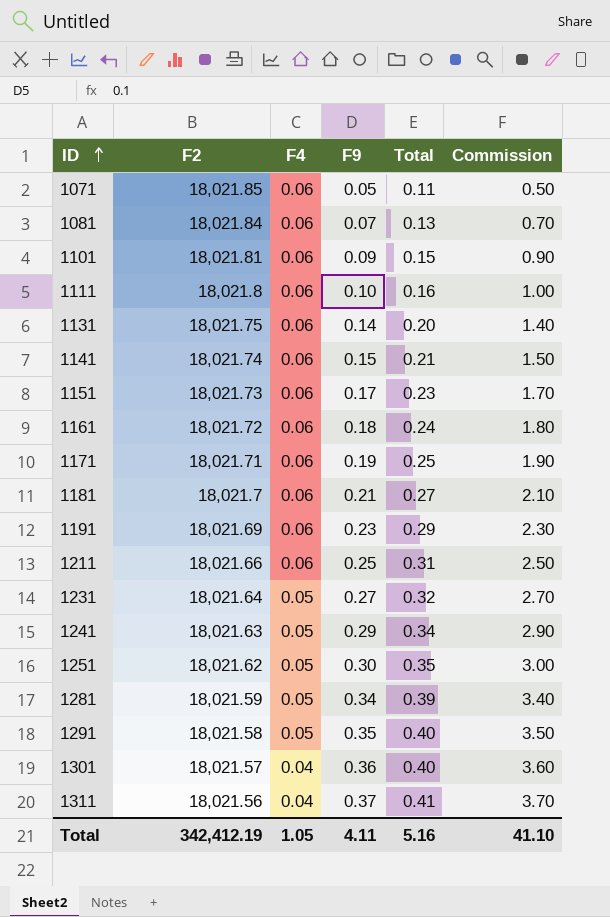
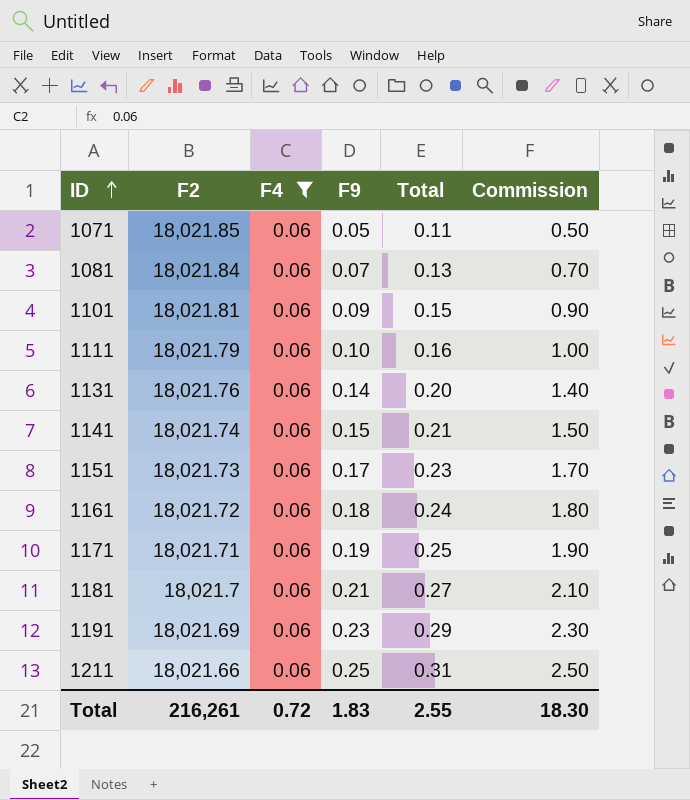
filter: none -> F4 = 0.06
1111 | F2: 18,021.8 -> 18,021.79
1131 | F2: 18,021.75 -> 18,021.76
Total | F2: 342,412.19 -> 216,261
Total | F4: 1.05 -> 0.72
Total | F9: 4.11 -> 1.83
Total | Total: 5.16 -> 2.55
Total | Commission: 41.10 -> 18.30

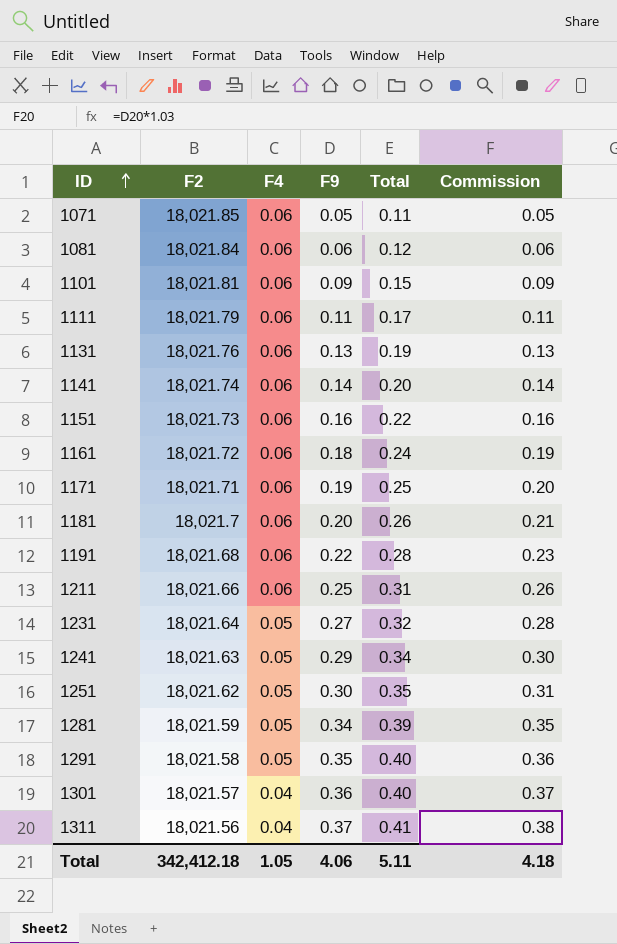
filter: F4 = 0.06 -> none
column Commission | formula: [F9] * 10 -> [F9] * 1.03
1081 | F9: 0.07 -> 0.06
1081 | Total: 0.13 -> 0.12
1111 | F9: 0.10 -> 0.11
1111 | Total: 0.16 -> 0.17
1131 | F9: 0.14 -> 0.13
1131 | Total: 0.20 -> 0.19
1141 | F9: 0.15 -> 0.14
1141 | Total: 0.21 -> 0.20
1151 | F9: 0.17 -> 0.16
1151 | Total: 0.23 -> 0.22
1181 | F9: 0.21 -> 0.20
1181 | Total: 0.27 -> 0.26
1191 | F2: 18,021.69 -> 18,021.68
1191 | F9: 0.23 -> 0.22
1191 | Total: 0.29 -> 0.28
Total | F2: 216,261 -> 342,412.18
Total | F4: 0.72 -> 1.05
Total | F9: 1.83 -> 4.06
Total | Total: 2.55 -> 5.11
Total | Commission: 18.30 -> 4.18

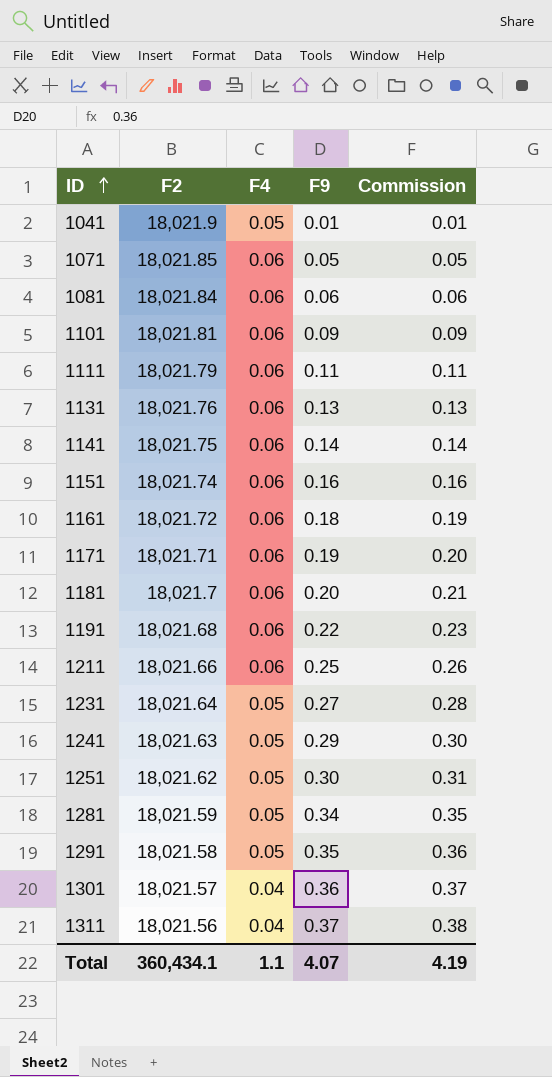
column Total | formula: [F4] + [F9] -> none
row 1041: none -> 18,021.9 | 0.05 | 0.01 | 0.01
1141 | F2: 18,021.74 -> 18,021.75
1151 | F2: 18,021.73 -> 18,021.74
Total | F2: 342,412.18 -> 360,434.1
Total | F4: 1.05 -> 1.1
Total | F9: 4.06 -> 4.07
Total | Commission: 4.18 -> 4.19

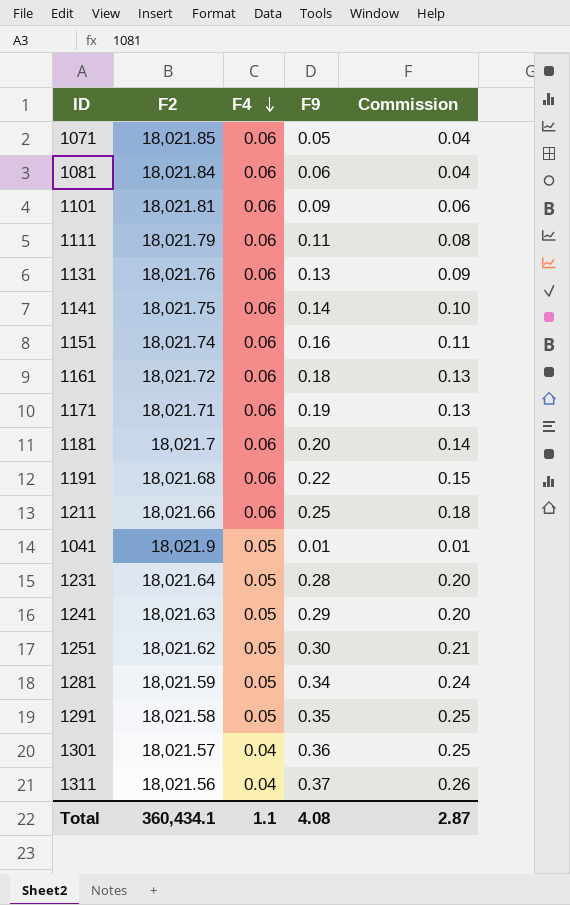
row order: ID ascending -> F4 descending
column Commission | formula: [F9] * 1.03 -> [F9] * 0.7
1231 | F9: 0.27 -> 0.28
Total | F9: 4.07 -> 4.08
Total | Commission: 4.19 -> 2.87

